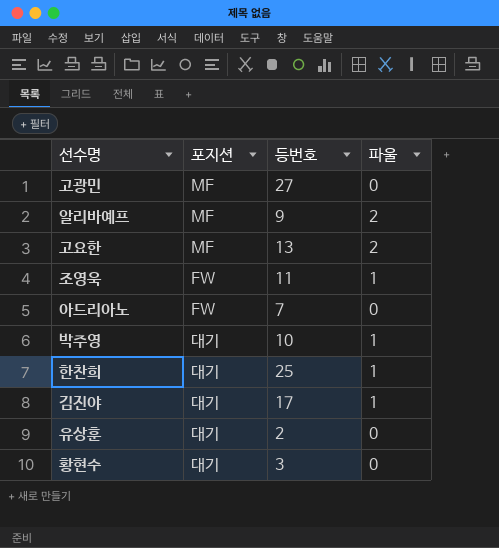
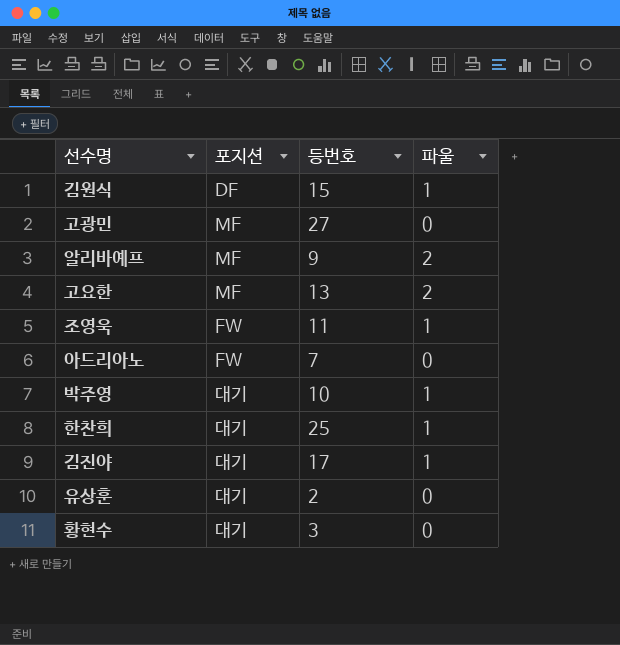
row 김원식: none -> DF | 15 | 1

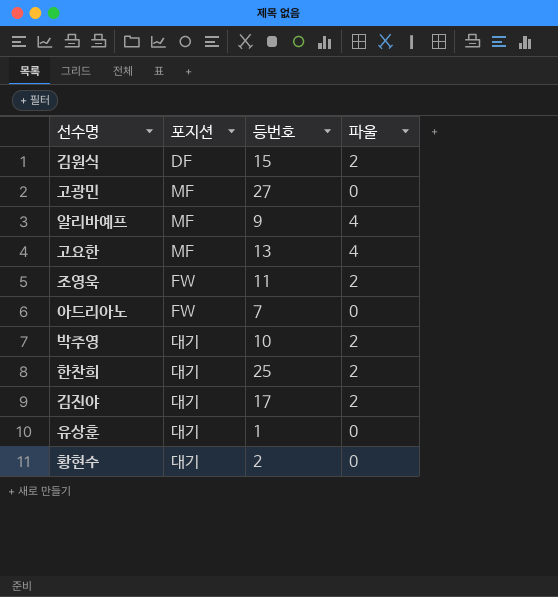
김원식 | 파울: 1 -> 2
알리바예프 | 파울: 2 -> 4
고요한 | 파울: 2 -> 4
조영욱 | 파울: 1 -> 2
박주영 | 파울: 1 -> 2
한찬희 | 파울: 1 -> 2
김진야 | 파울: 1 -> 2
유상훈 | 등번호: 2 -> 1
황현수 | 등번호: 3 -> 2

